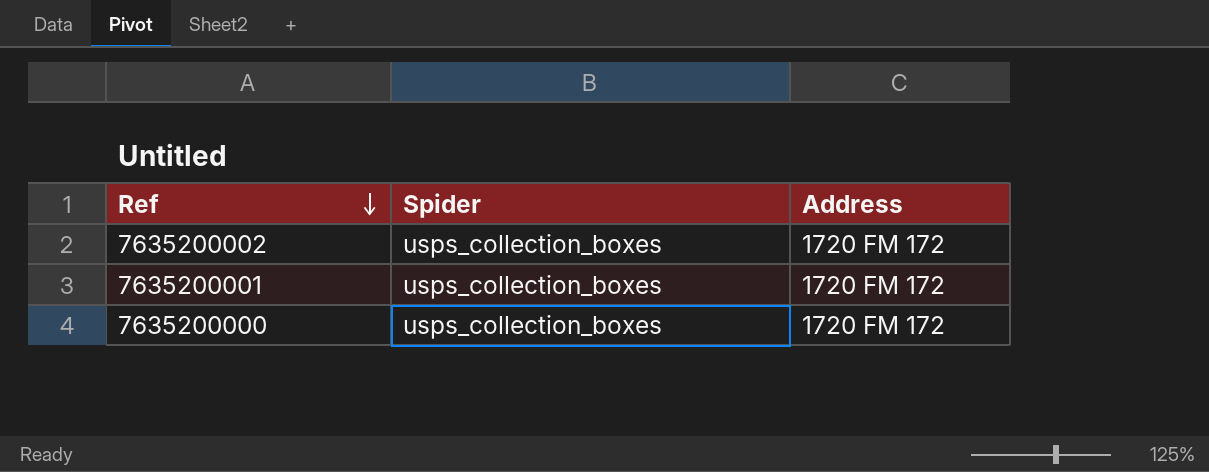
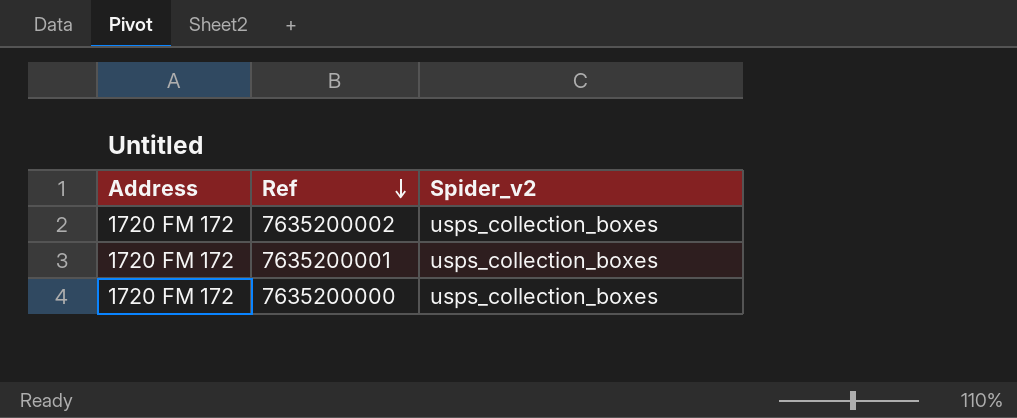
column Address | position: 3 -> 1
column name: Spider -> Spider_v2

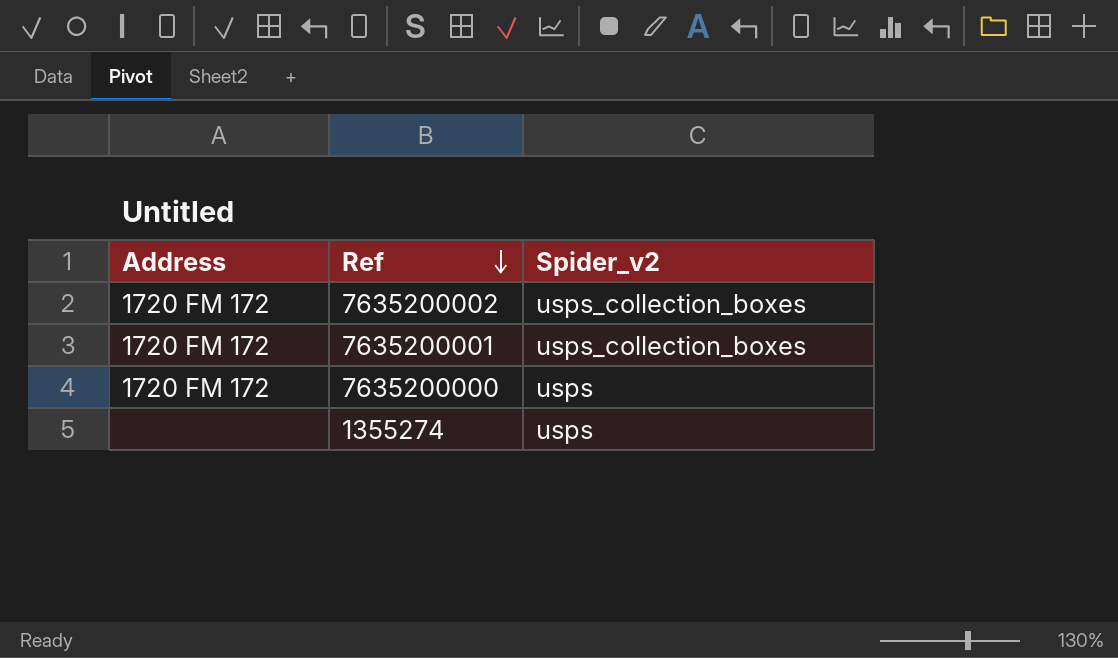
7635200000 | Spider_v2: usps_collection_boxes -> usps
row 1355274: none -> none | usps

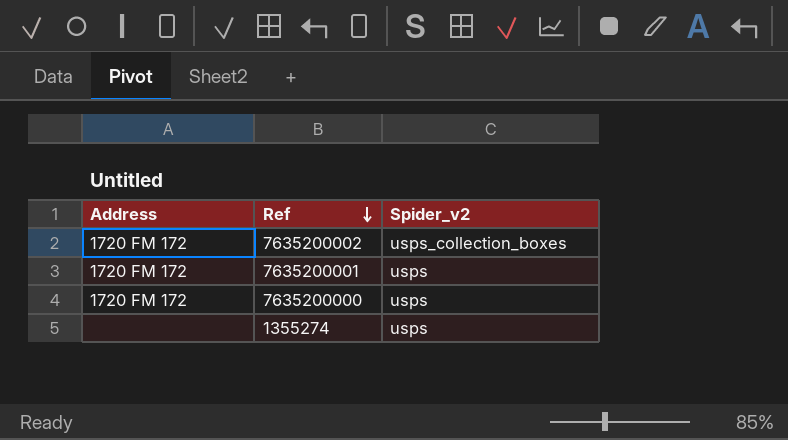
7635200001 | Spider_v2: usps_collection_boxes -> usps

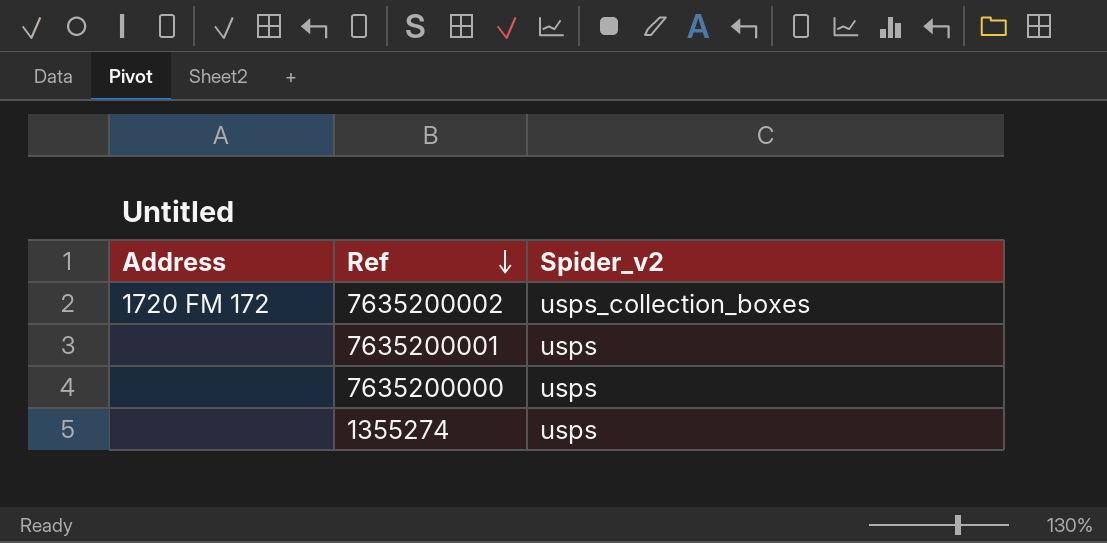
7635200001 | Address: 1720 FM 172 -> none
7635200000 | Address: 1720 FM 172 -> none

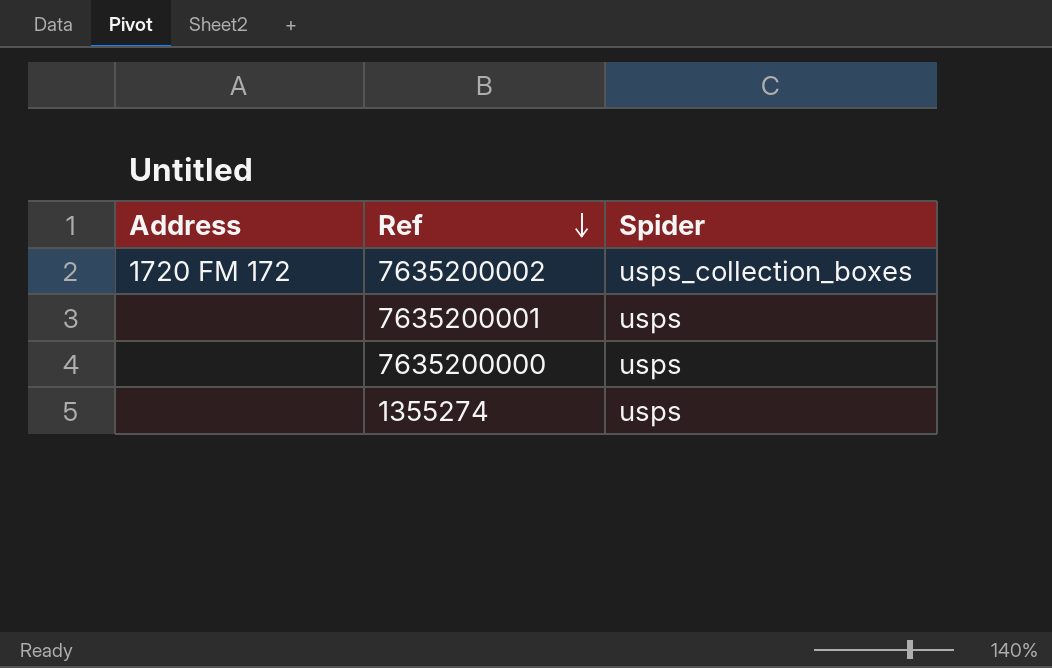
column name: Spider_v2 -> Spider

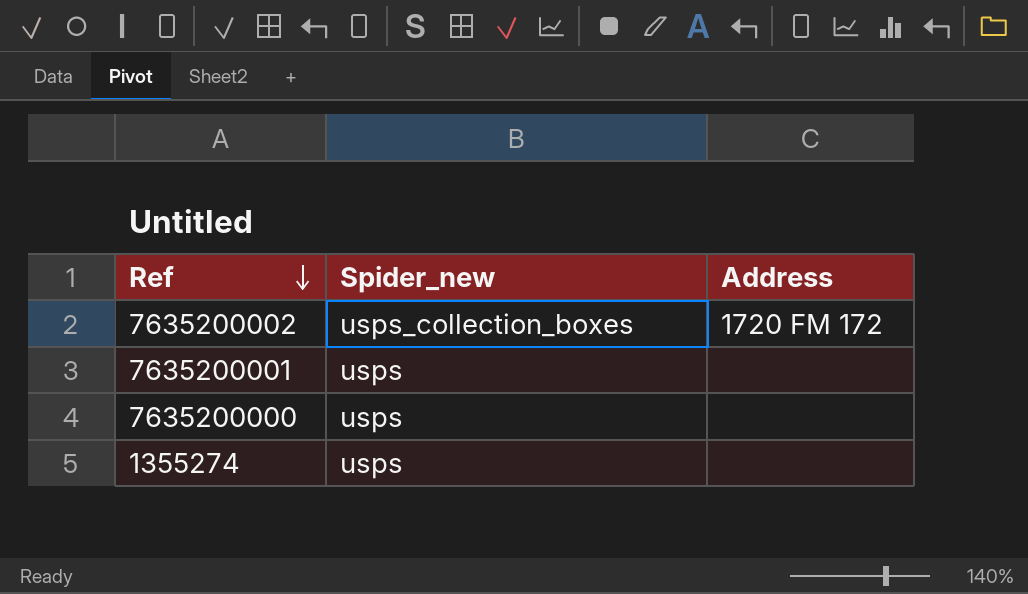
column name: Spider -> Spider_new
column Address | position: 1 -> 3

